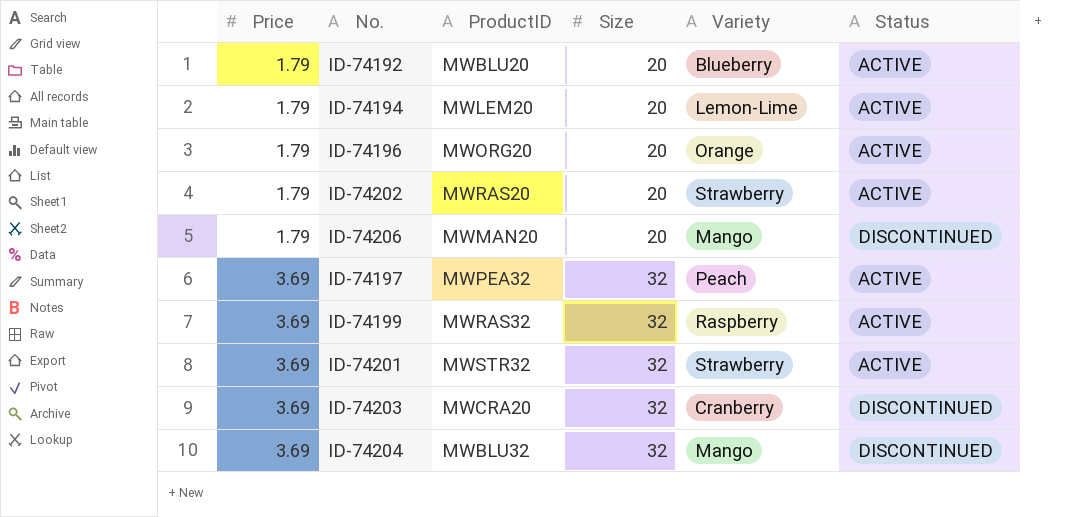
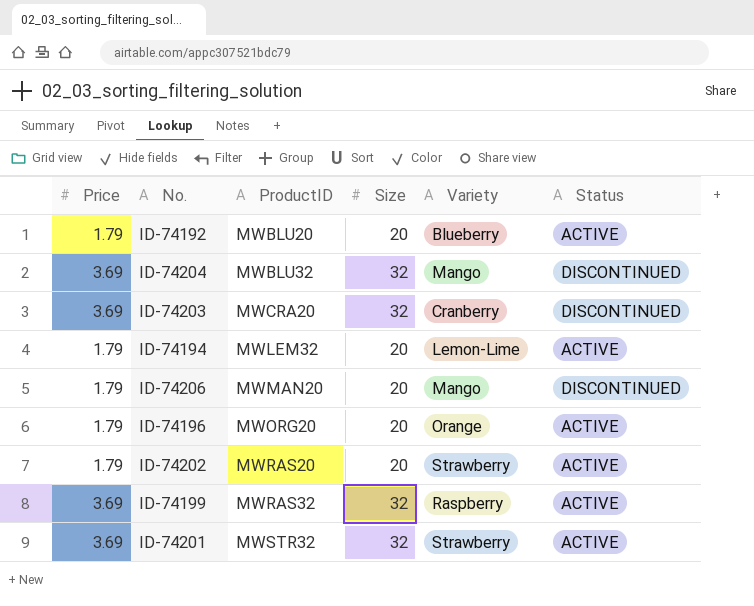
row order: Price ascending -> ProductID ascending
row ID-74197: 3.69 | MWPEA32 | 32 | Peach | ACTIVE -> none
ID-74194 | ProductID: MWLEM20 -> MWLEM32

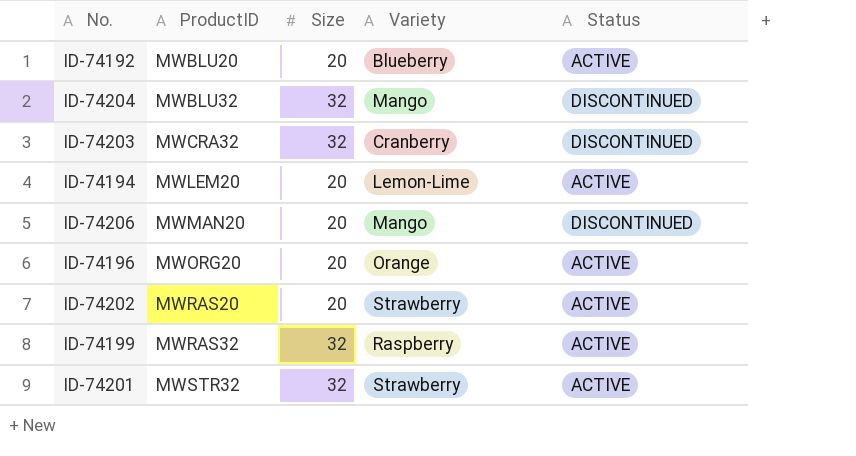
column Price | position: 1 -> none
ID-74203 | ProductID: MWCRA20 -> MWCRA32
ID-74194 | ProductID: MWLEM32 -> MWLEM20

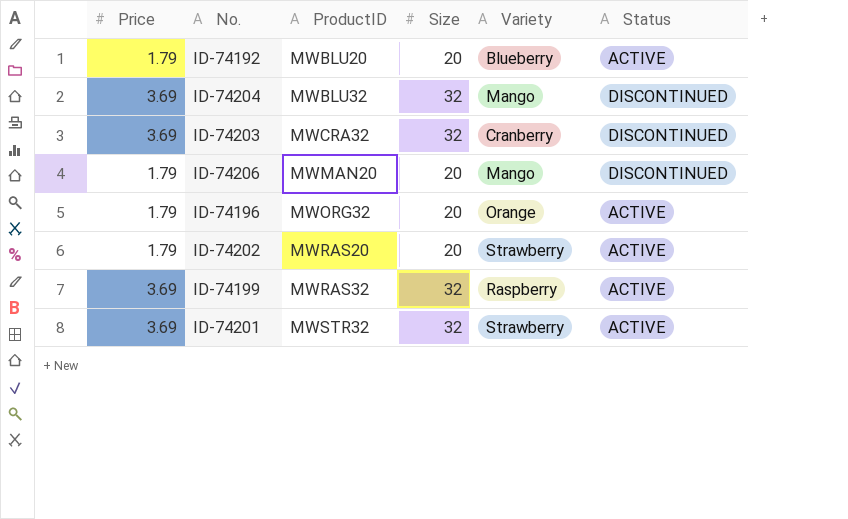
column Price | position: none -> 1
row ID-74194: MWLEM20 | 20 | Lemon-Lime | ACTIVE -> none
ID-74196 | ProductID: MWORG20 -> MWORG32

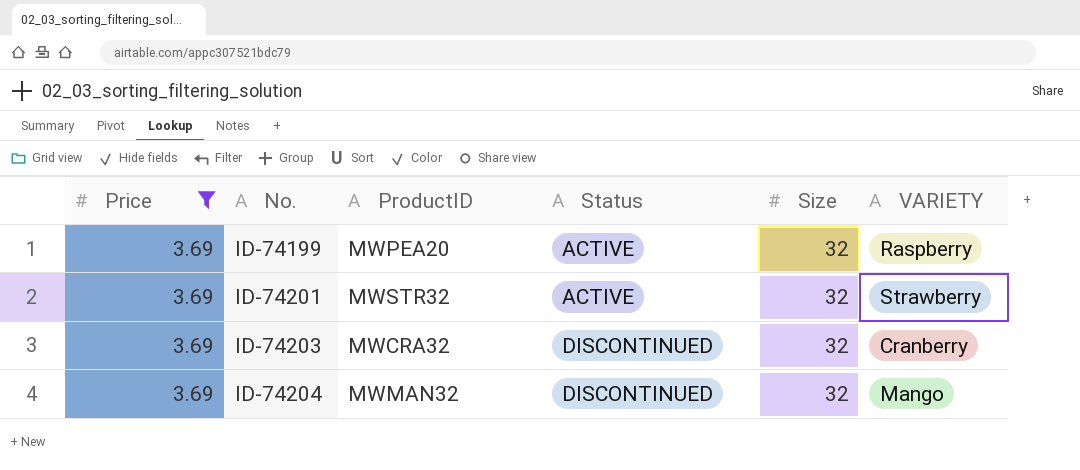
filter: none -> Price = 3.69
row order: ProductID ascending -> No. ascending
column Status | position: 6 -> 4
column name: Variety -> VARIETY
ID-74199 | ProductID: MWRAS32 -> MWPEA20
ID-74204 | ProductID: MWBLU32 -> MWMAN32

